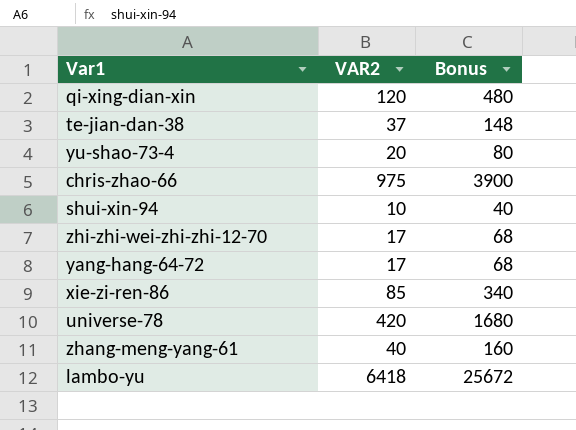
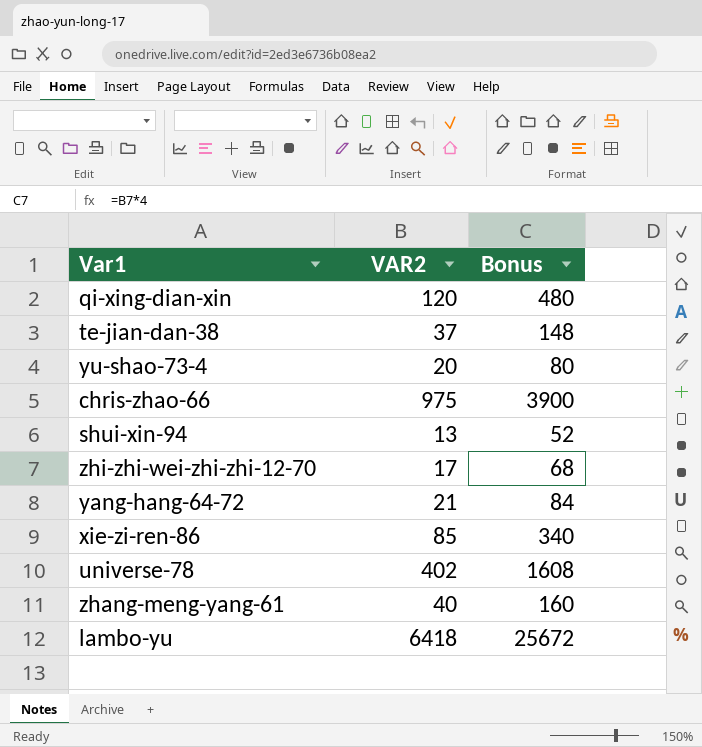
shui-xin-94 | VAR2: 10 -> 13
shui-xin-94 | Bonus: 40 -> 52
yang-hang-64-72 | VAR2: 17 -> 21
yang-hang-64-72 | Bonus: 68 -> 84
universe-78 | VAR2: 420 -> 402
universe-78 | Bonus: 1680 -> 1608

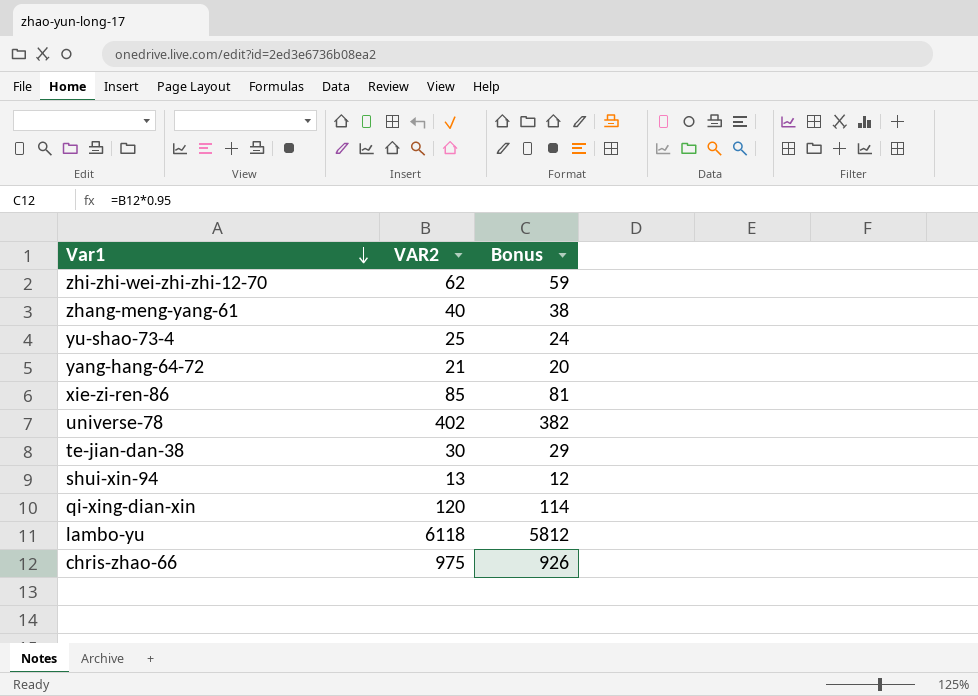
row order: none -> Var1 descending
column Bonus | formula: [VAR2] * 4 -> [VAR2] * 0.95
zhi-zhi-wei-zhi-zhi-12-70 | VAR2: 17 -> 62
yu-shao-73-4 | VAR2: 20 -> 25
te-jian-dan-38 | VAR2: 37 -> 30
lambo-yu | VAR2: 6418 -> 6118

